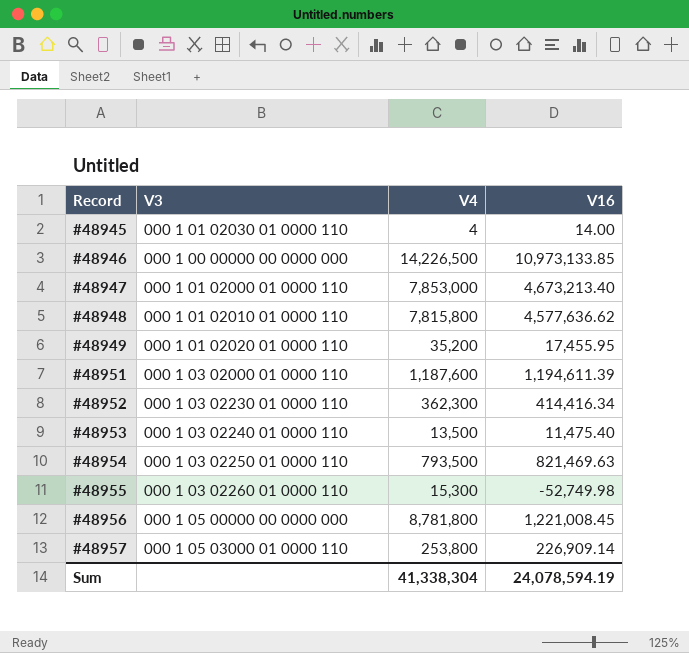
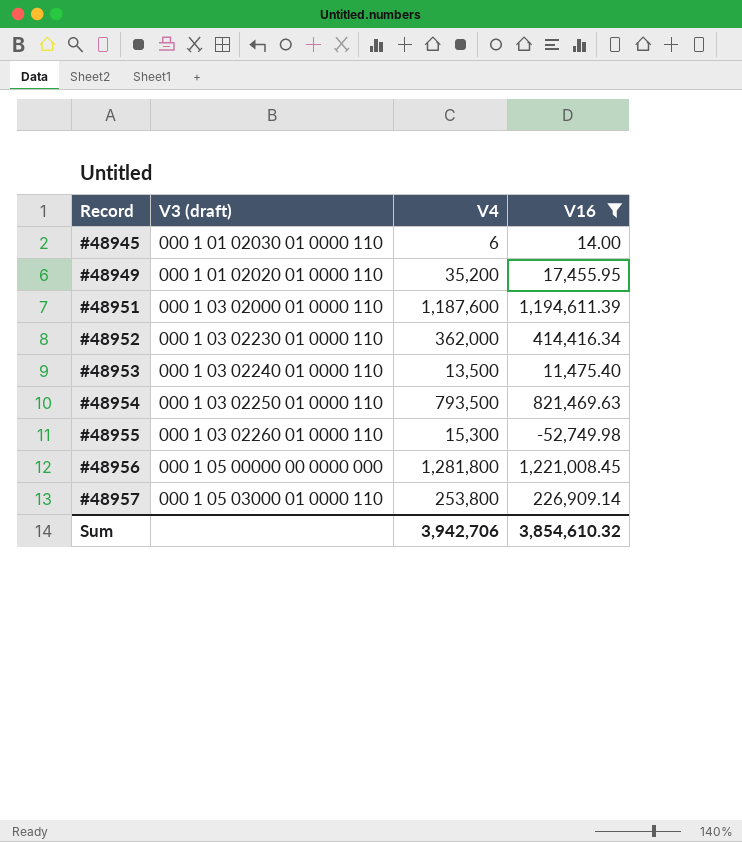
filter: none -> V16 <= 1,221,008.45
column name: V3 -> V3 (draft)
#48945 | V4: 4 -> 6
#48952 | V4: 362,300 -> 362,000
#48956 | V4: 8,781,800 -> 1,281,800
Sum | V4: 41,338,304 -> 3,942,706
Sum | V16: 24,078,594.19 -> 3,854,610.32

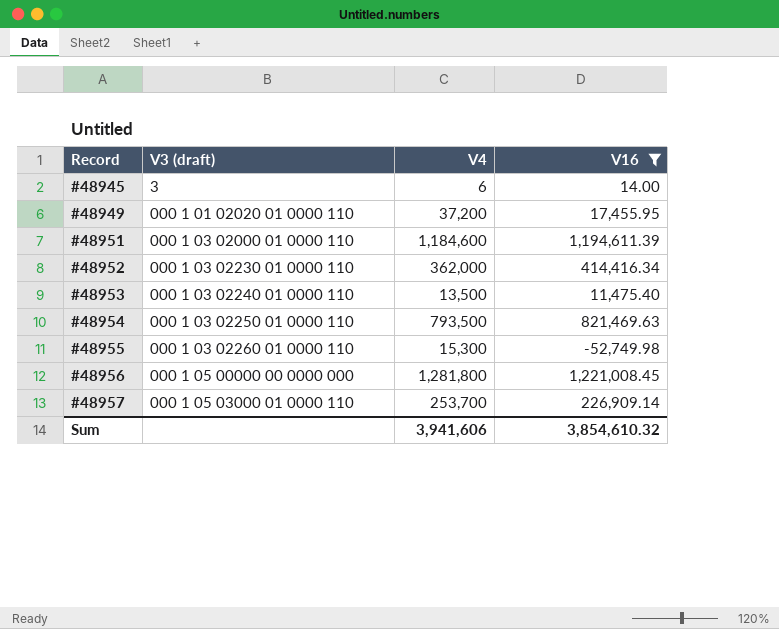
#48945 | V3 (draft): 000 1 01 02030 01 0000 110 -> 3
#48949 | V4: 35,200 -> 37,200
#48951 | V4: 1,187,600 -> 1,184,600
#48957 | V4: 253,800 -> 253,700
Sum | V4: 3,942,706 -> 3,941,606

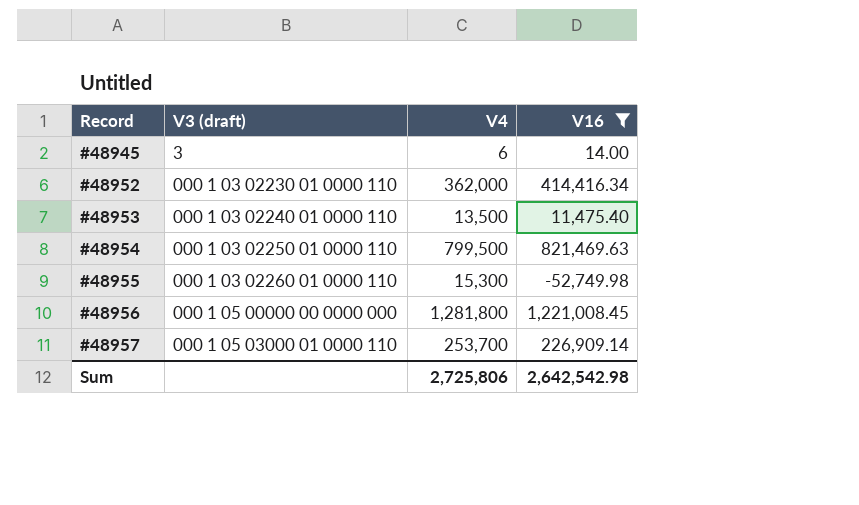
row #48949: 000 1 01 02020 01 0000 110 | 37,200 | 17,455.95 -> none
row #48951: 000 1 03 02000 01 0000 110 | 1,184,600 | 1,194,611.39 -> none
#48954 | V4: 793,500 -> 799,500
Sum | V4: 3,941,606 -> 2,725,806
Sum | V16: 3,854,610.32 -> 2,642,542.98

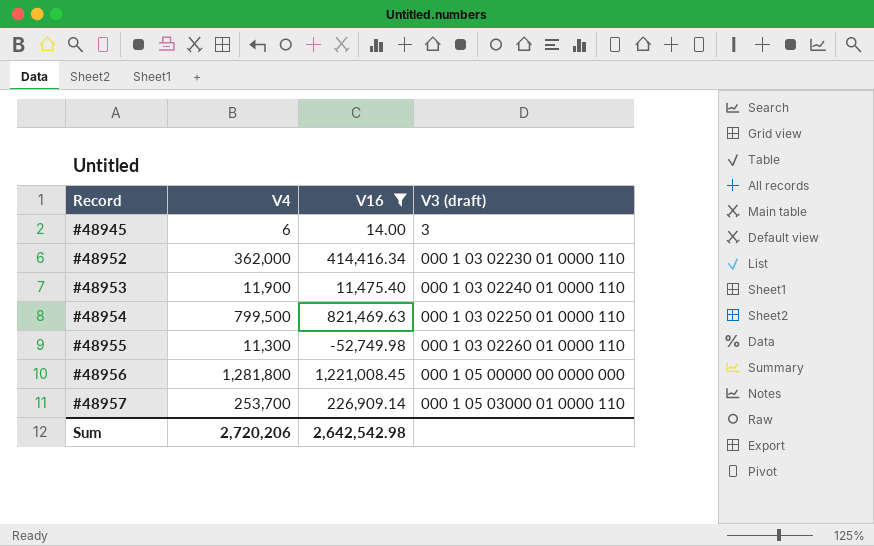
column V3 (draft) | position: 2 -> 4
#48953 | V4: 13,500 -> 11,900
#48955 | V4: 15,300 -> 11,300
Sum | V4: 2,725,806 -> 2,720,206

